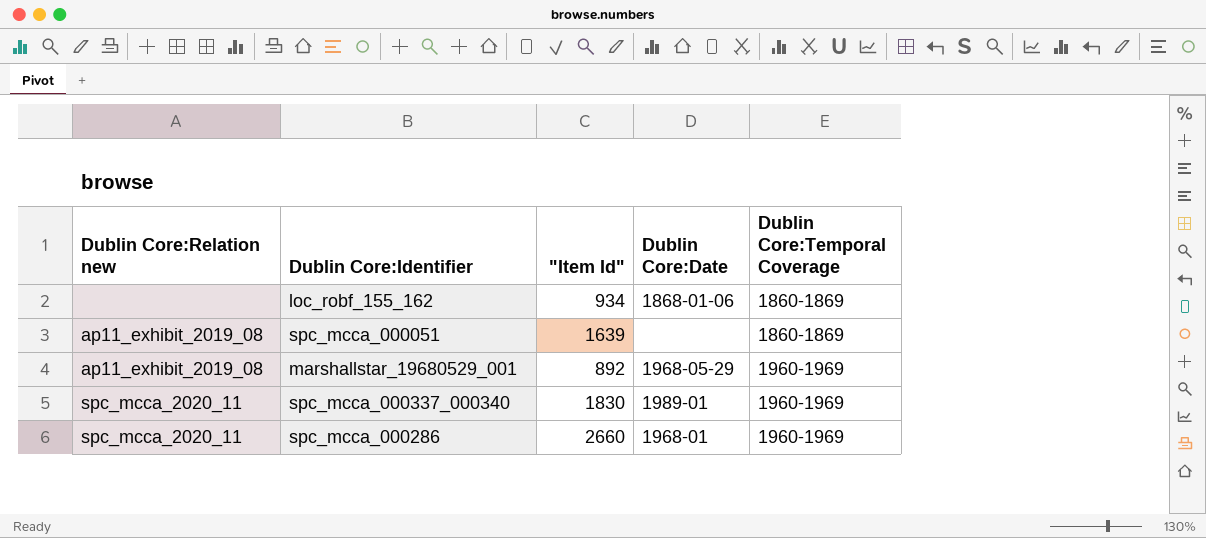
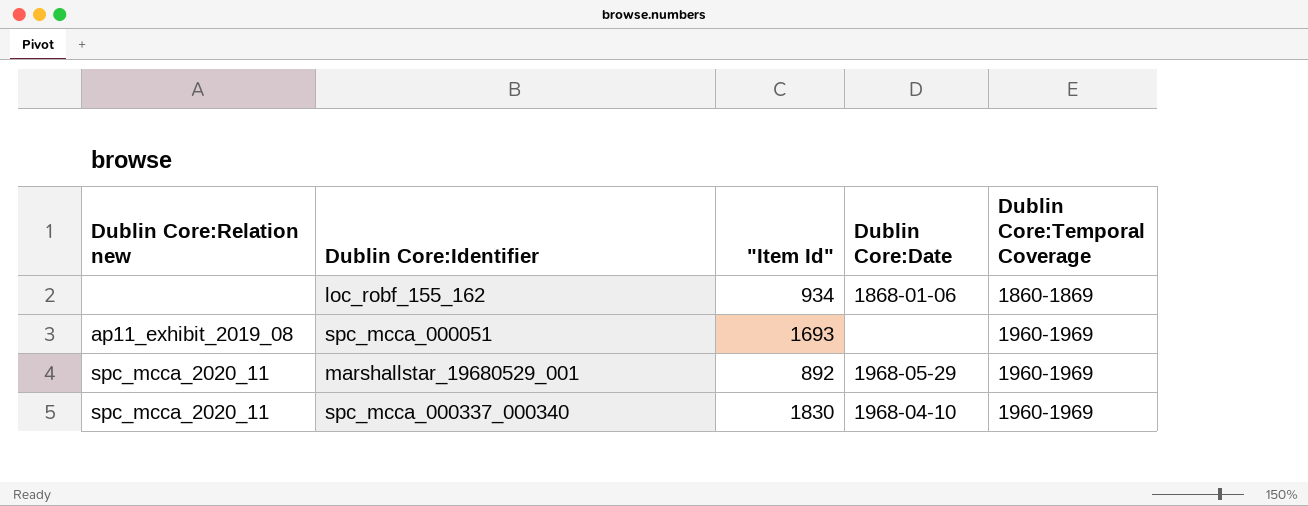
row spc_mcca_000286: spc_mcca_2020_11 | 2660 | 1968-01 | 1960-1969 -> none
spc_mcca_000051 | "Item Id": 1639 -> 1693
spc_mcca_000051 | Dublin Core:Temporal Coverage: 1860-1869 -> 1960-1969
marshallstar_19680529_001 | Dublin Core:Relation new: ap11_exhibit_2019_08 -> spc_mcca_2020_11
spc_mcca_000337_000340 | Dublin Core:Date: 1989-01 -> 1968-04-10

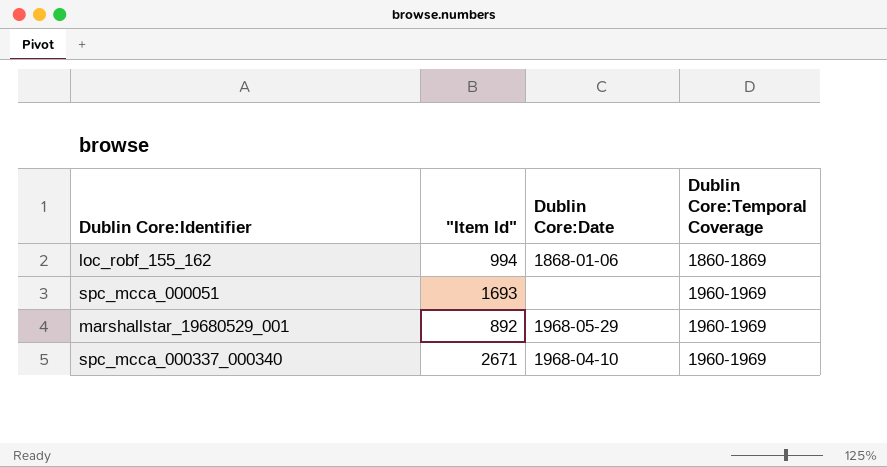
column Dublin Core:Relation new | position: 1 -> none
loc_robf_155_162 | "Item Id": 934 -> 994
spc_mcca_000337_000340 | "Item Id": 1830 -> 2671

